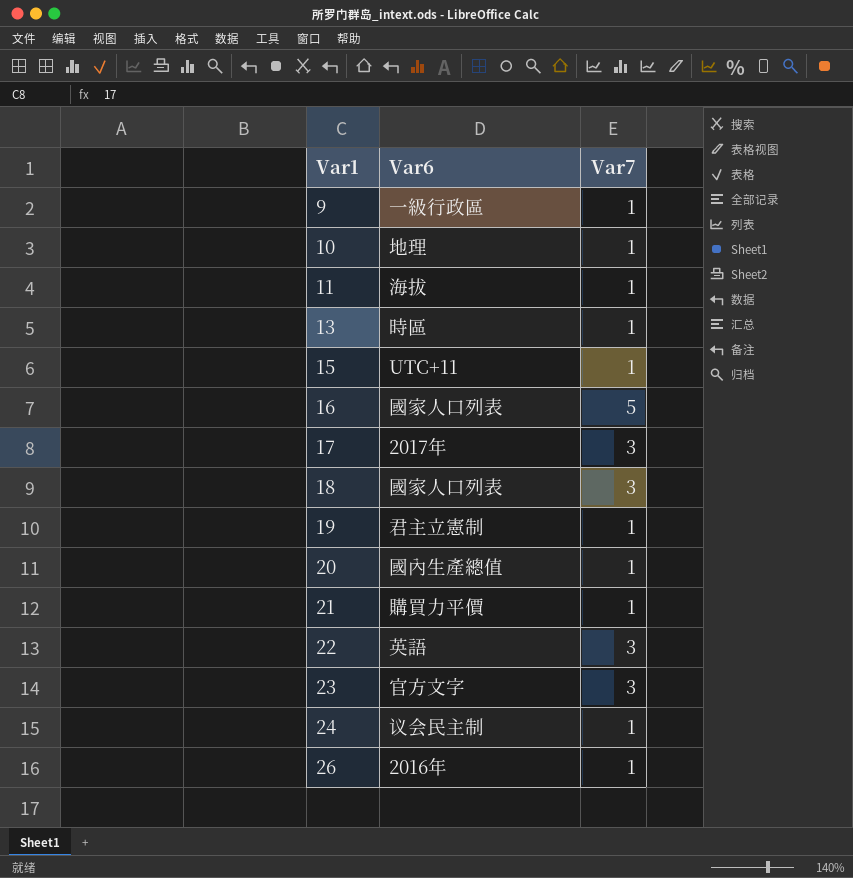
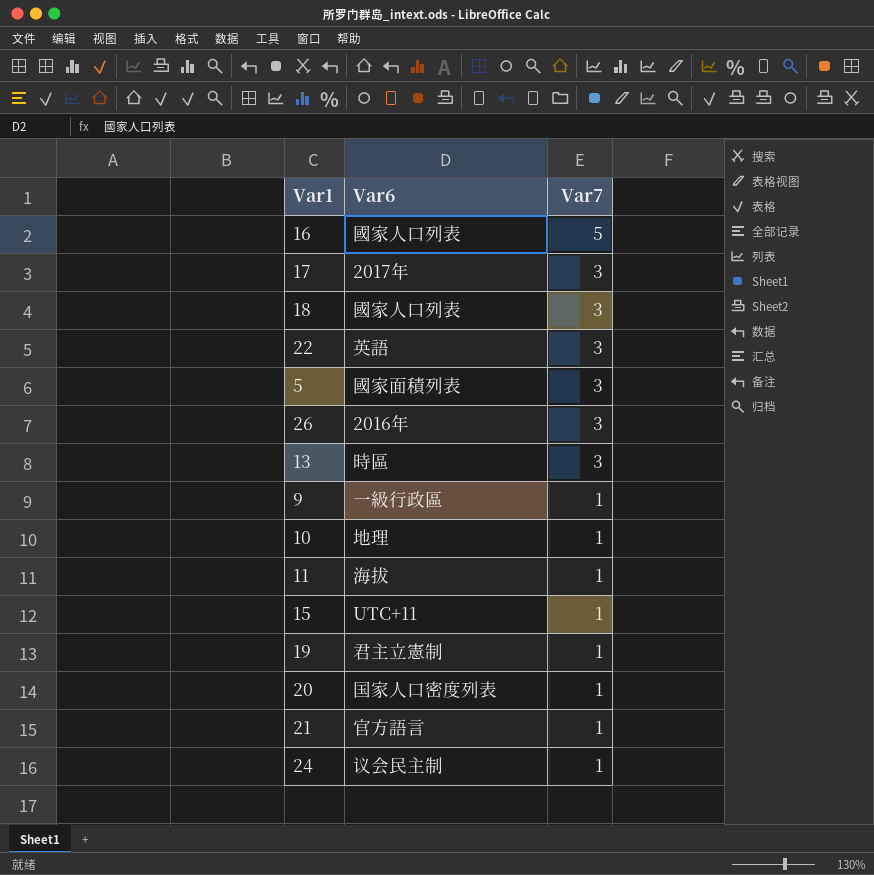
row order: Var1 ascending -> Var7 descending
row 23: 官方文字 | 3 -> none
row 5: none -> 國家面積列表 | 3
26 | Var7: 1 -> 3
13 | Var7: 1 -> 3
20 | Var6: 國內生產總值 -> 国家人口密度列表
21 | Var6: 購買力平價 -> 官方語言

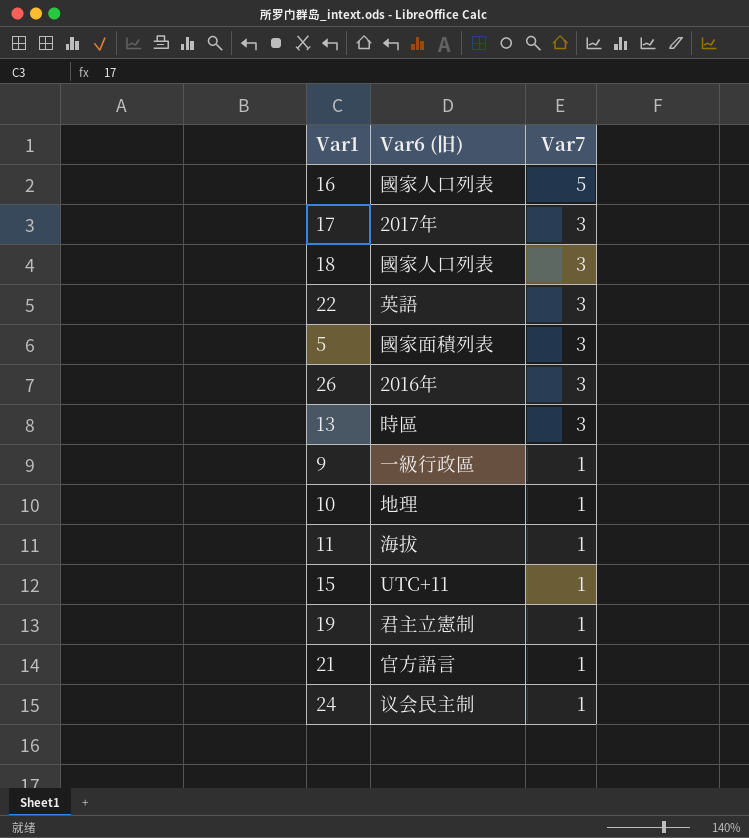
column name: Var6 -> Var6 (旧)
row 20: 国家人口密度列表 | 1 -> none

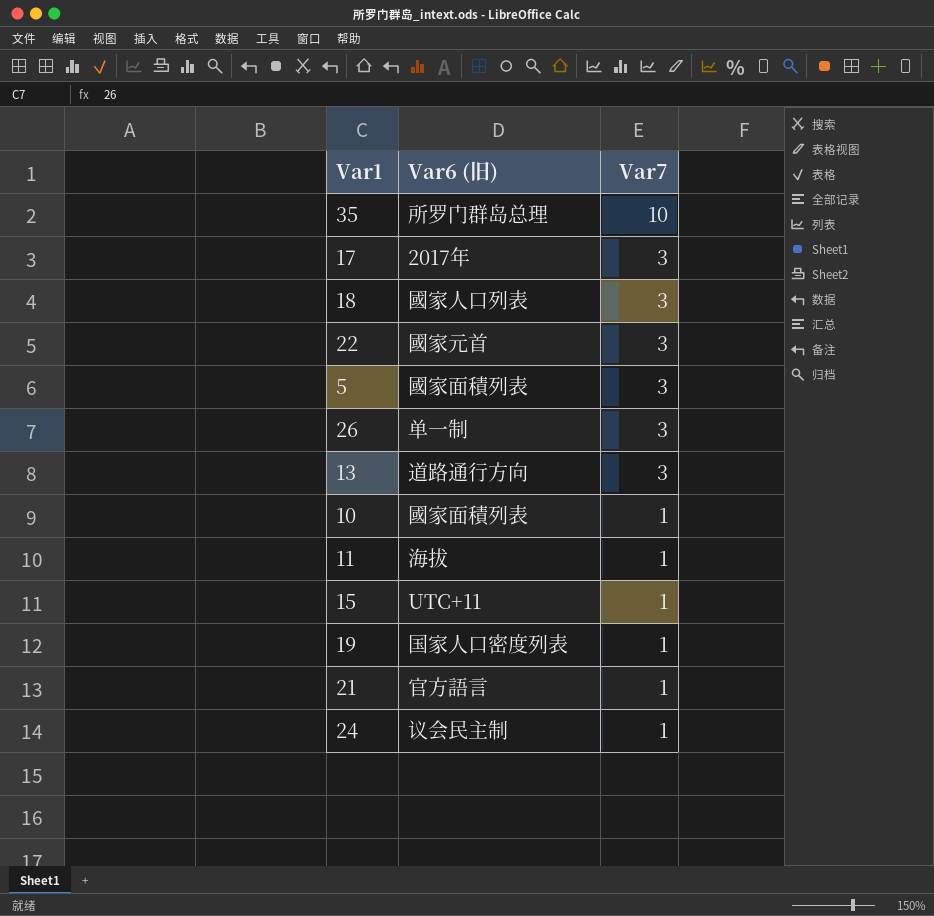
row 16: 國家人口列表 | 5 -> none
row 9: 一級行政區 | 1 -> none
row 35: none -> 所罗门群岛总理 | 10
22 | Var6 (旧): 英語 -> 國家元首
26 | Var6 (旧): 2016年 -> 单一制
13 | Var6 (旧): 時區 -> 道路通行方向
10 | Var6 (旧): 地理 -> 國家面積列表
19 | Var6 (旧): 君主立憲制 -> 国家人口密度列表

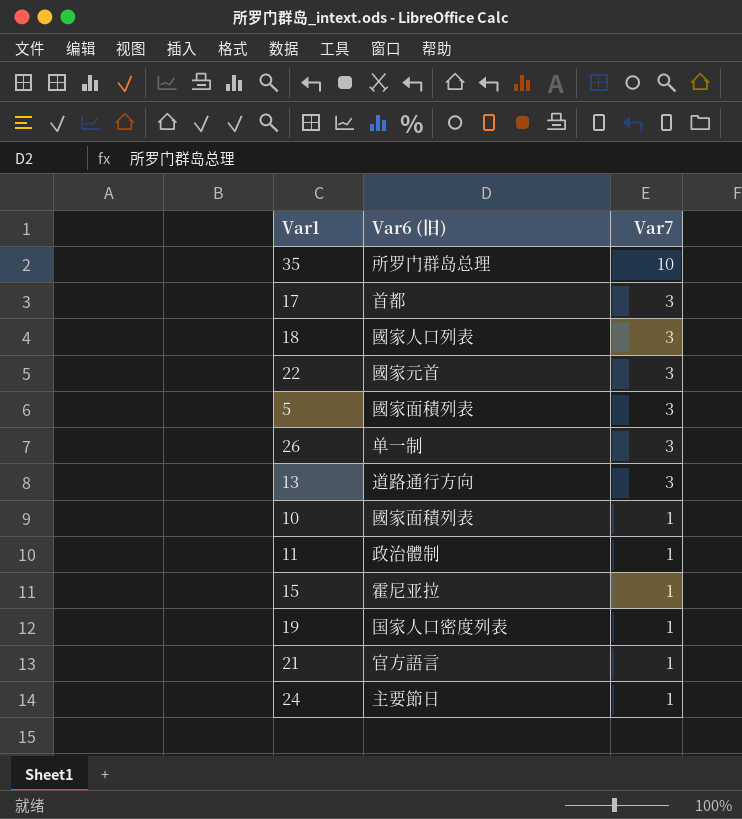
17 | Var6 (旧): 2017年 -> 首都
11 | Var6 (旧): 海拔 -> 政治體制
15 | Var6 (旧): UTC+11 -> 霍尼亚拉
24 | Var6 (旧): 议会民主制 -> 主要節日

